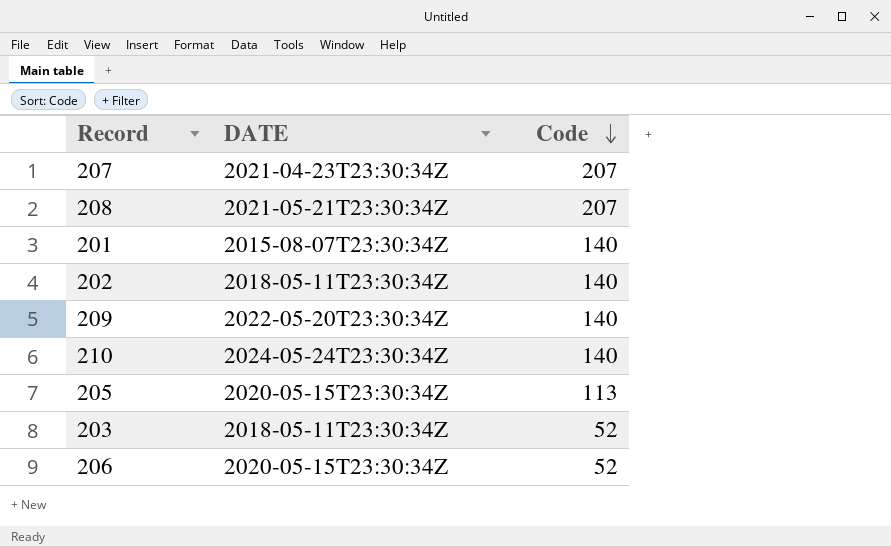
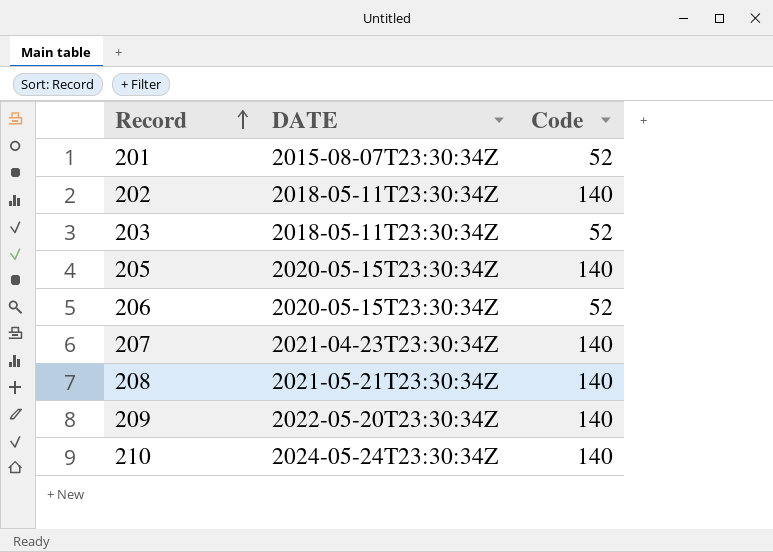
row order: Code descending -> Record ascending
201 | Code: 140 -> 52
205 | Code: 113 -> 140
207 | Code: 207 -> 140
208 | Code: 207 -> 140

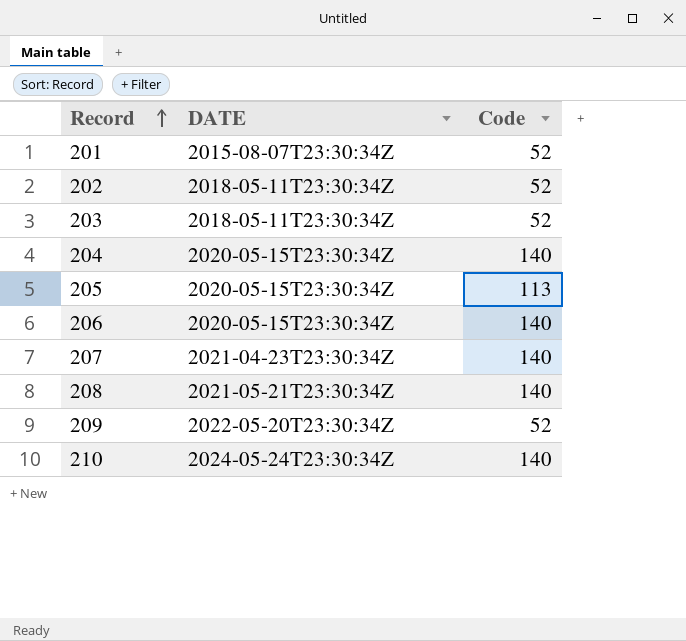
202 | Code: 140 -> 52
row 204: none -> 2020-05-15T23:30:34Z | 140
205 | Code: 140 -> 113
206 | Code: 52 -> 140
209 | Code: 140 -> 52

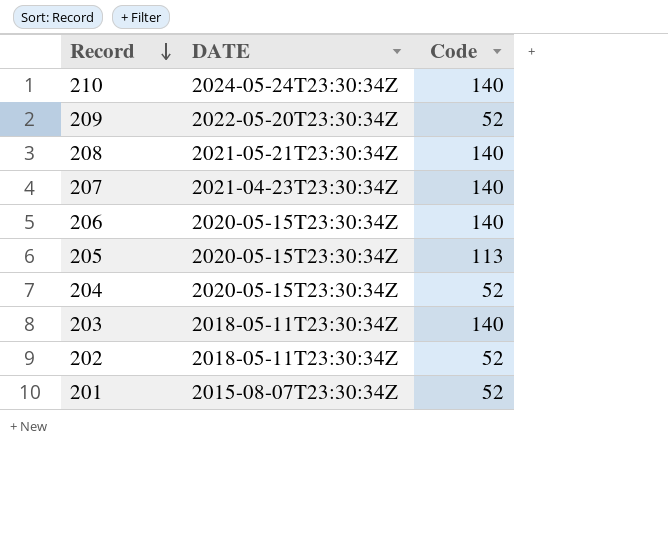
row order: Record ascending -> Record descending
204 | Code: 140 -> 52
203 | Code: 52 -> 140

